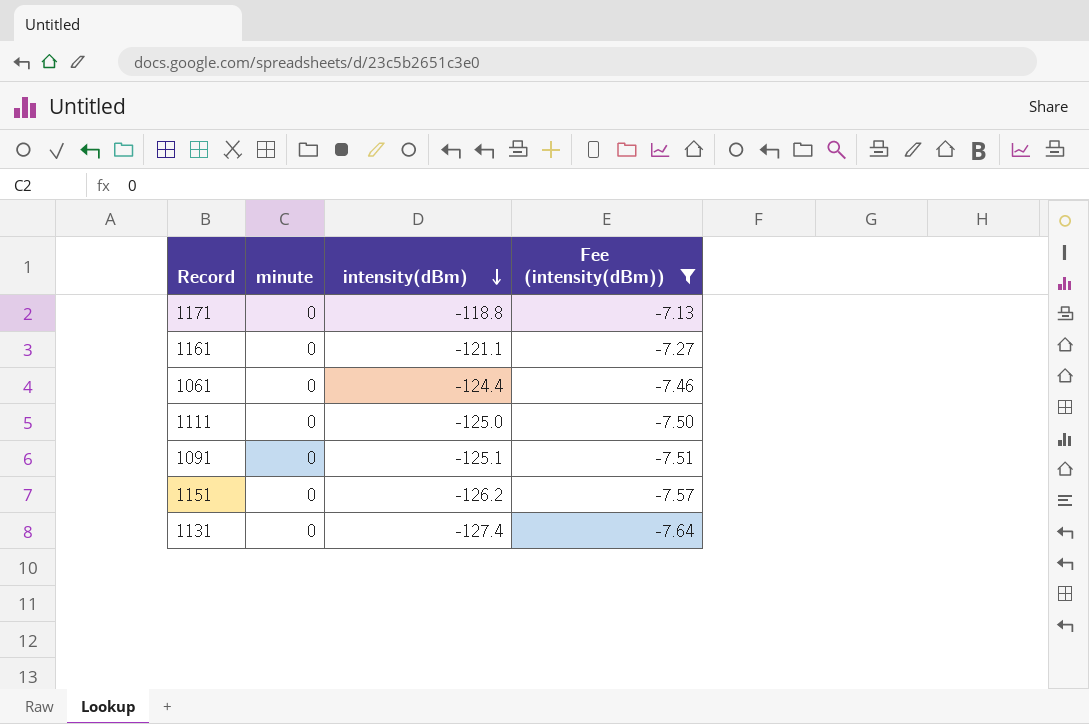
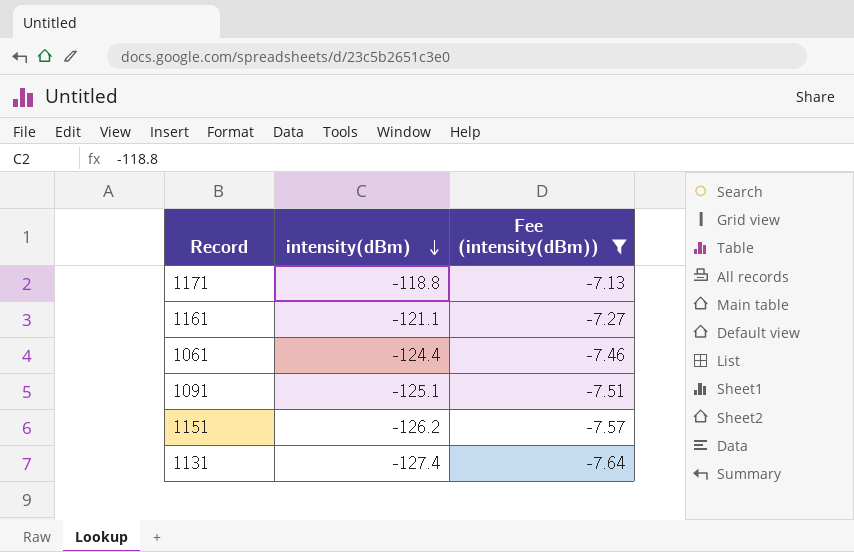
column minute | position: 2 -> none
row 1111: 0 | -125.0 | -7.50 -> none

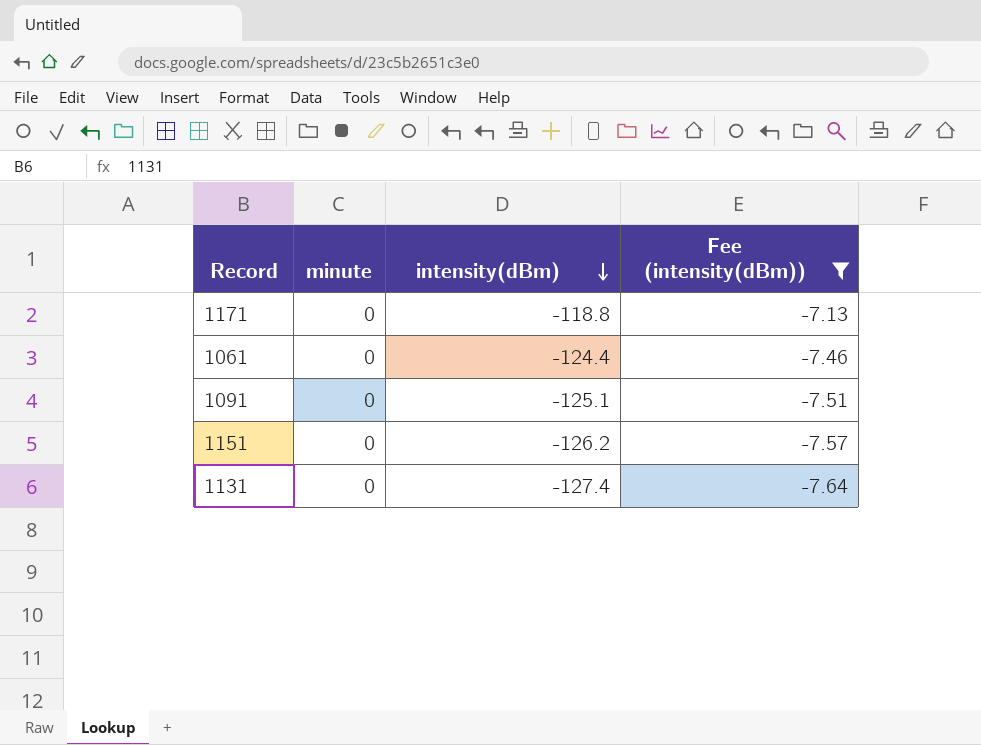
column minute | position: none -> 2
row 1161: -121.1 | -7.27 -> none

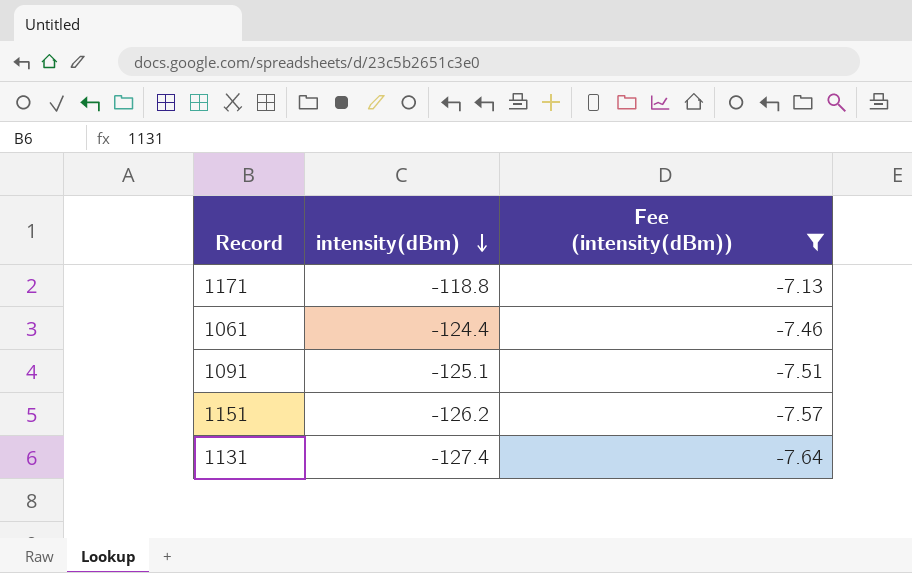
column minute | position: 2 -> none

